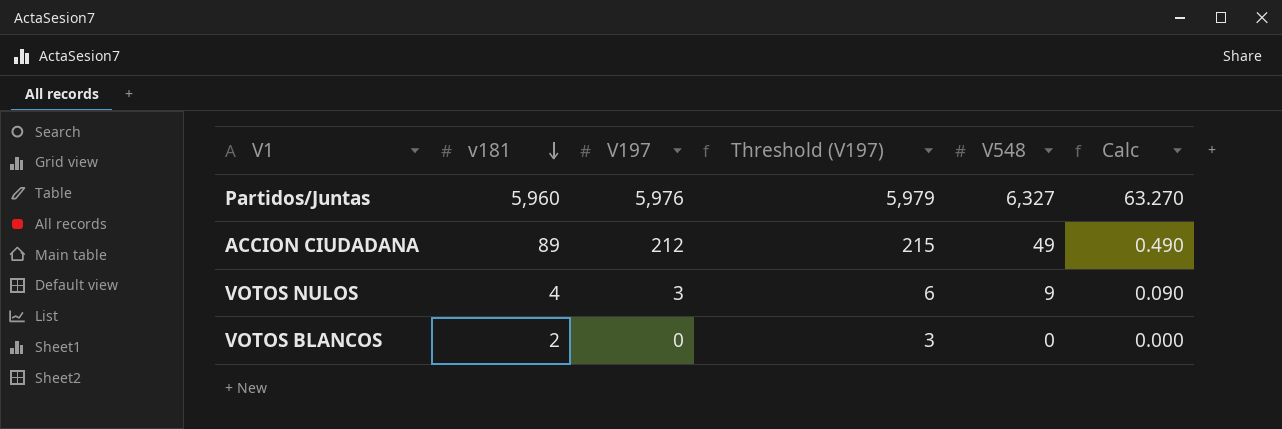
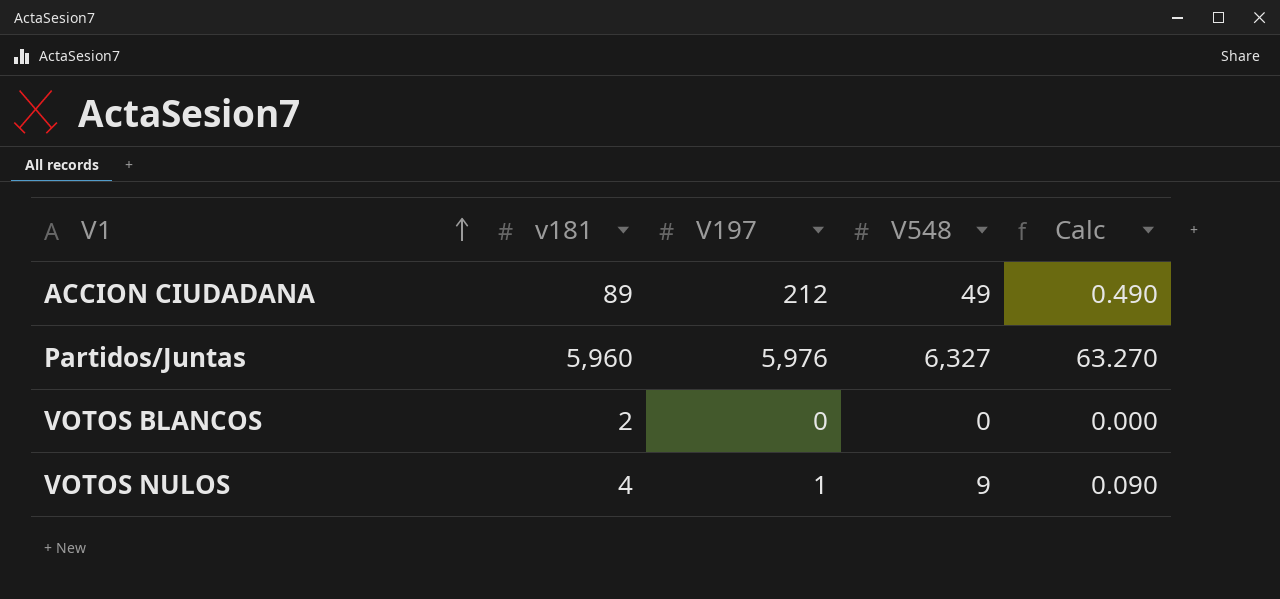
row order: v181 descending -> V1 ascending
column Threshold (V197) | formula: [V197] + 3 -> none
VOTOS NULOS | V197: 3 -> 1

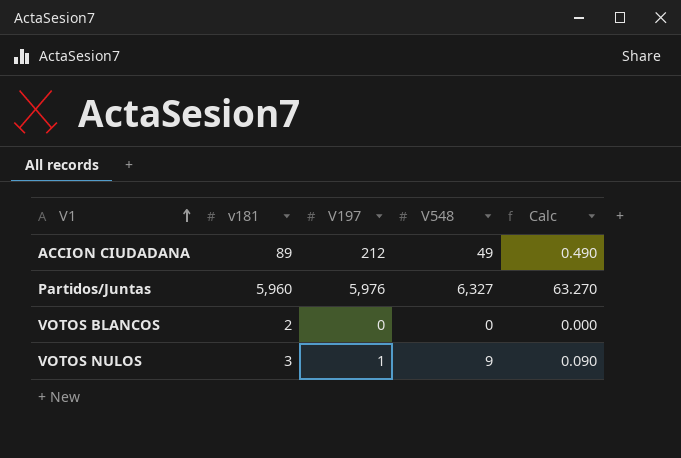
VOTOS NULOS | v181: 4 -> 3

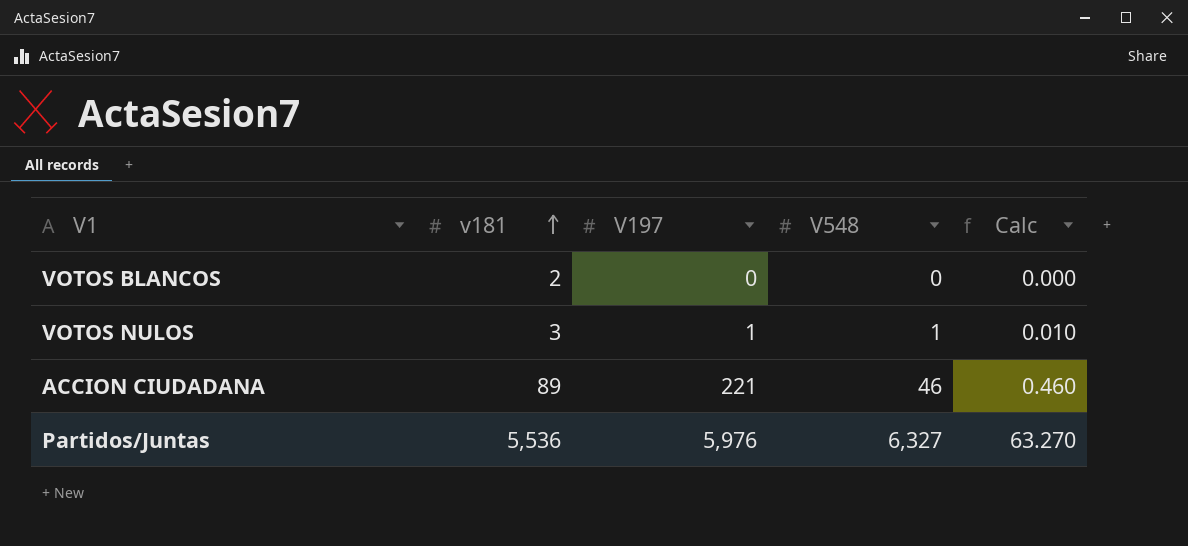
row order: V1 ascending -> v181 ascending
VOTOS NULOS | V548: 9 -> 1
VOTOS NULOS | Calc: 0.090 -> 0.010
ACCION CIUDADANA | V197: 212 -> 221
ACCION CIUDADANA | V548: 49 -> 46
ACCION CIUDADANA | Calc: 0.490 -> 0.460
Partidos/Juntas | v181: 5,960 -> 5,536

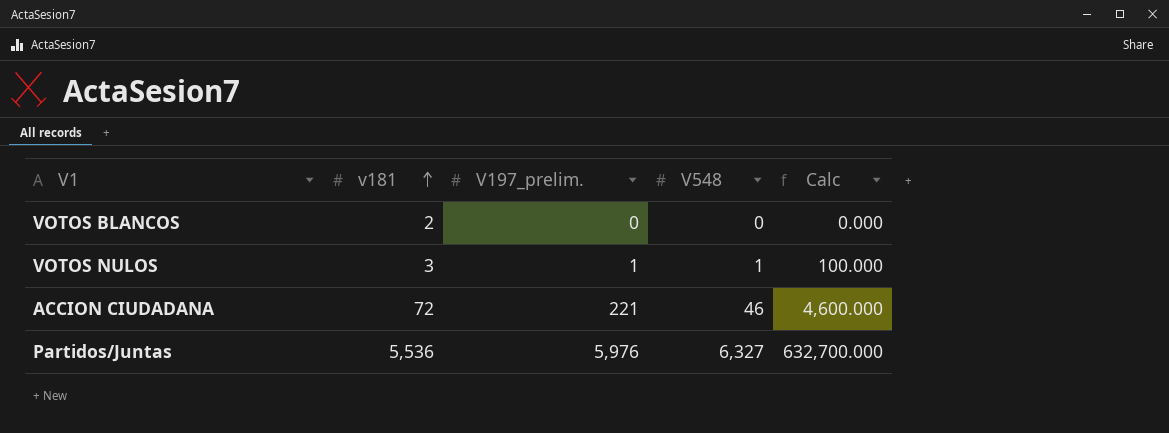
column name: V197 -> V197_prelim.
column Calc | formula: [V548] * 0.01 -> [V548] * 100
ACCION CIUDADANA | v181: 89 -> 72

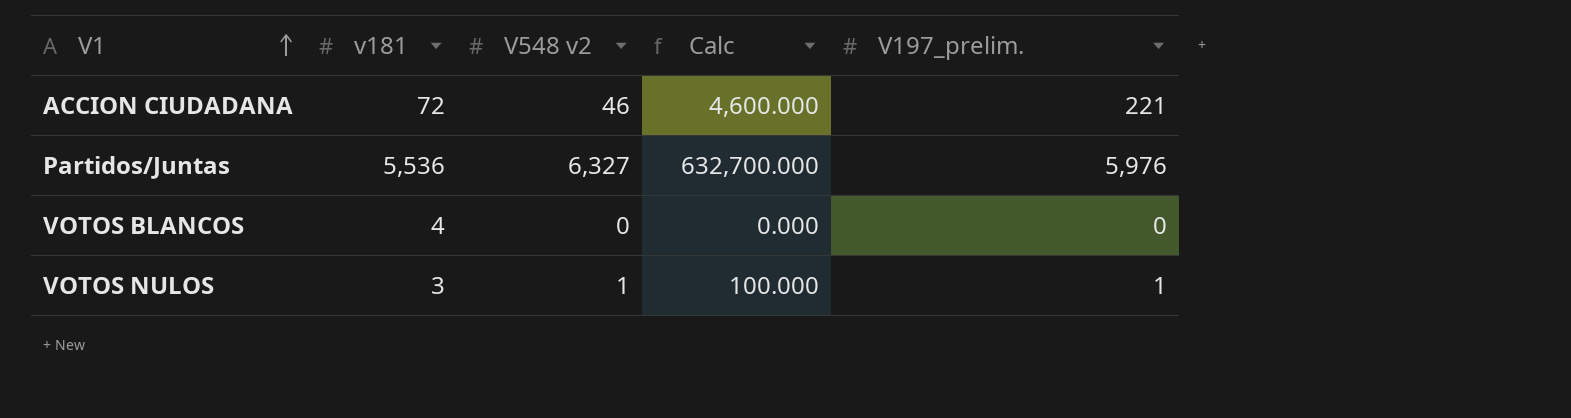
row order: v181 ascending -> V1 ascending
column name: V548 -> V548 v2
column V197_prelim. | position: 3 -> 5
VOTOS BLANCOS | v181: 2 -> 4

